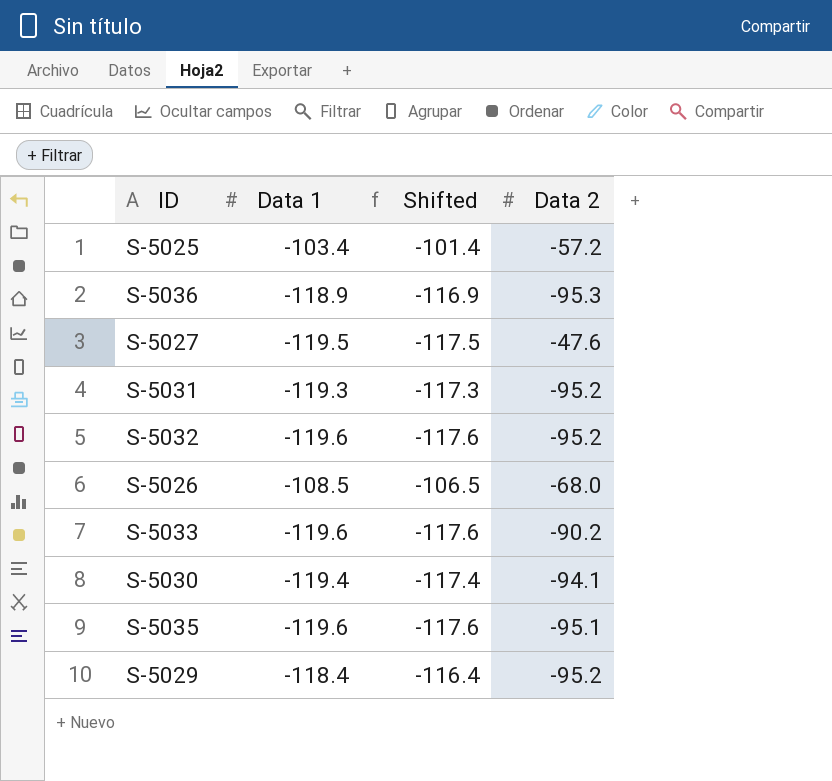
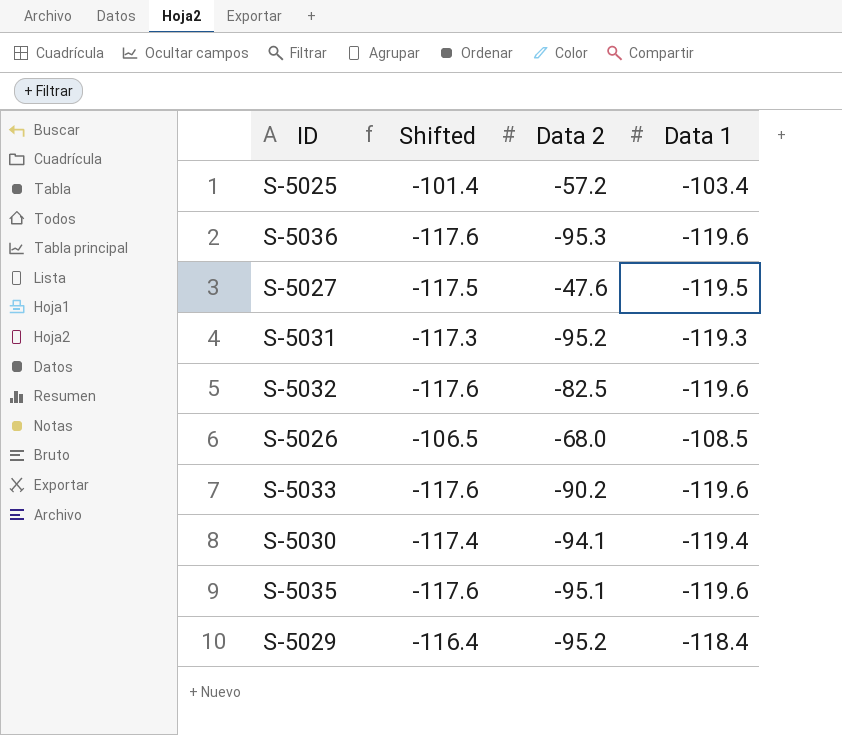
column Data 1 | position: 2 -> 4
S-5036 | Shifted: -116.9 -> -117.6
S-5036 | Data 1: -118.9 -> -119.6
S-5032 | Data 2: -95.2 -> -82.5

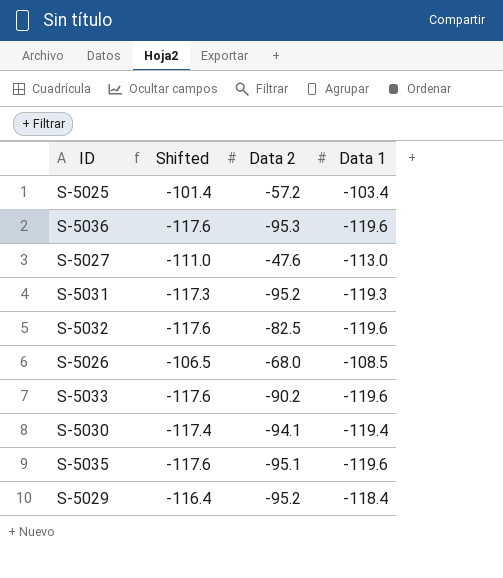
S-5027 | Shifted: -117.5 -> -111.0
S-5027 | Data 1: -119.5 -> -113.0

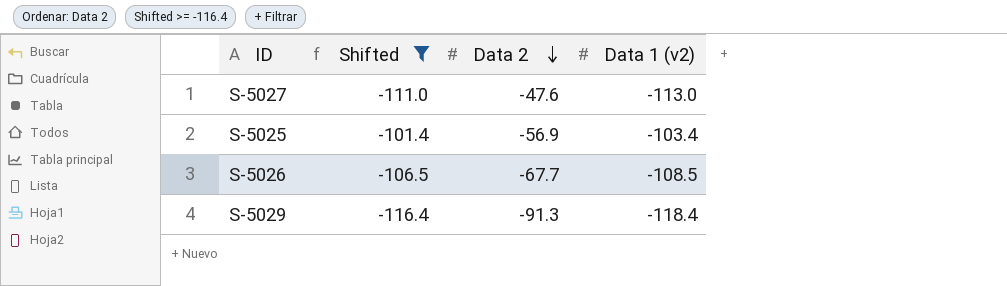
filter: none -> Shifted >= -116.4
row order: none -> Data 2 descending
column name: Data 1 -> Data 1 (v2)
S-5025 | Data 2: -57.2 -> -56.9
S-5026 | Data 2: -68.0 -> -67.7
S-5029 | Data 2: -95.2 -> -91.3

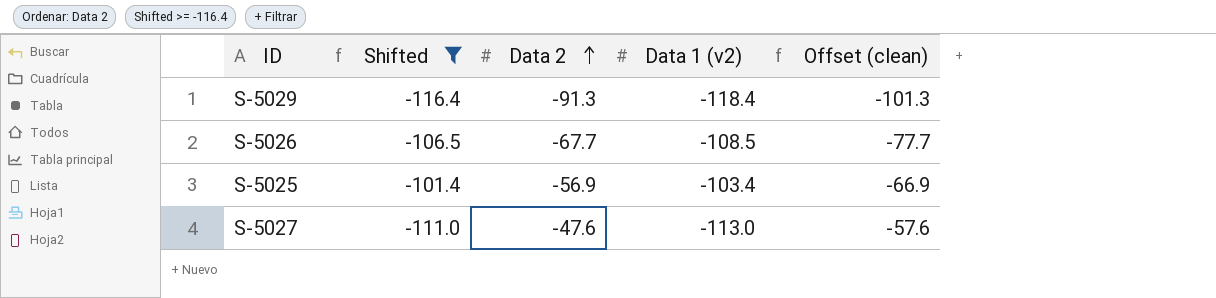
row order: Data 2 descending -> Data 2 ascending
column Offset (clean) | formula: none -> [Data 2] - 10

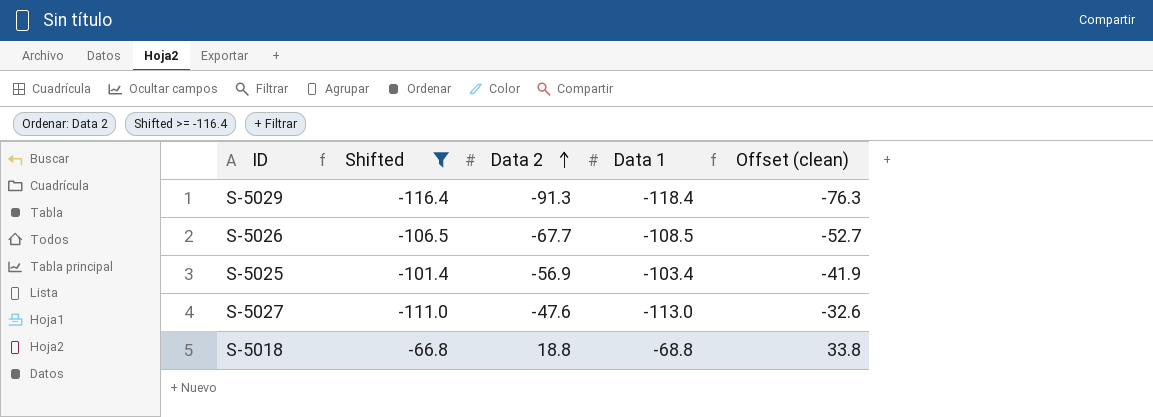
column name: Data 1 (v2) -> Data 1
column Offset (clean) | formula: [Data 2] - 10 -> [Data 2] + 15
row S-5018: none -> -66.8 | 18.8 | -68.8 | 33.8

